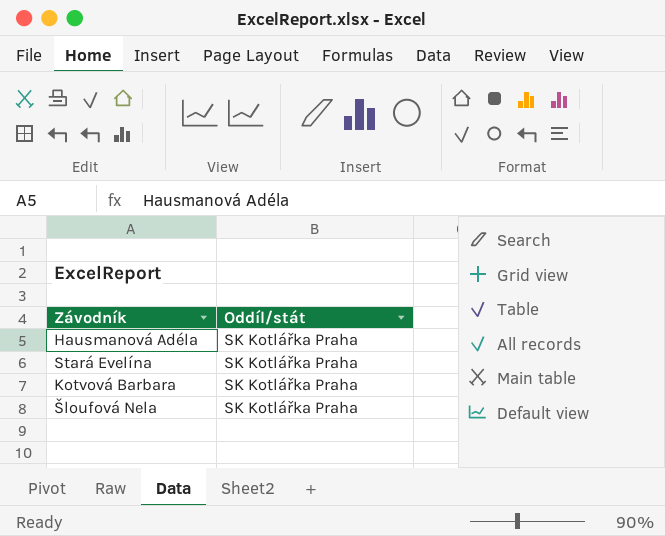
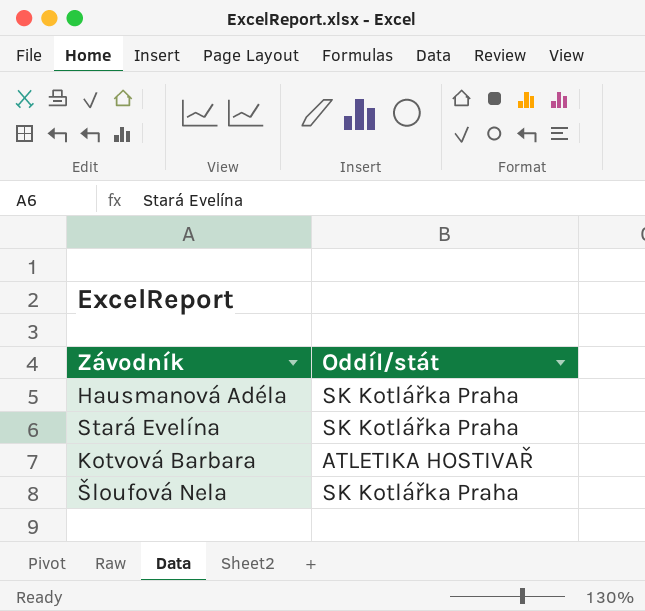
Kotvová Barbara | Oddíl/stát: SK Kotlářka Praha -> ATLETIKA HOSTIVAŘ

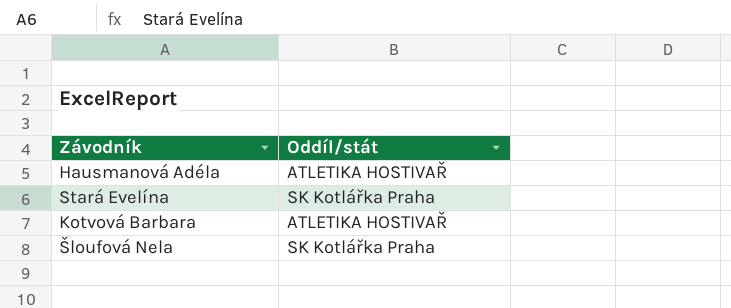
Hausmanová Adéla | Oddíl/stát: SK Kotlářka Praha -> ATLETIKA HOSTIVAŘ

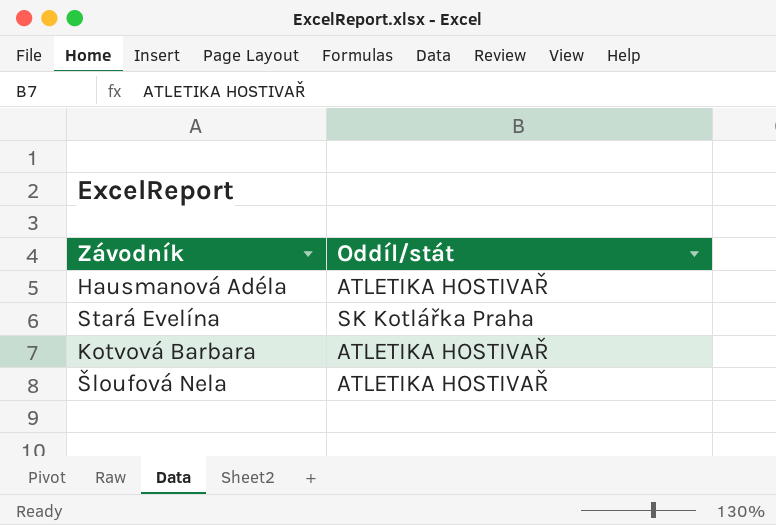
Šloufová Nela | Oddíl/stát: SK Kotlářka Praha -> ATLETIKA HOSTIVAŘ

